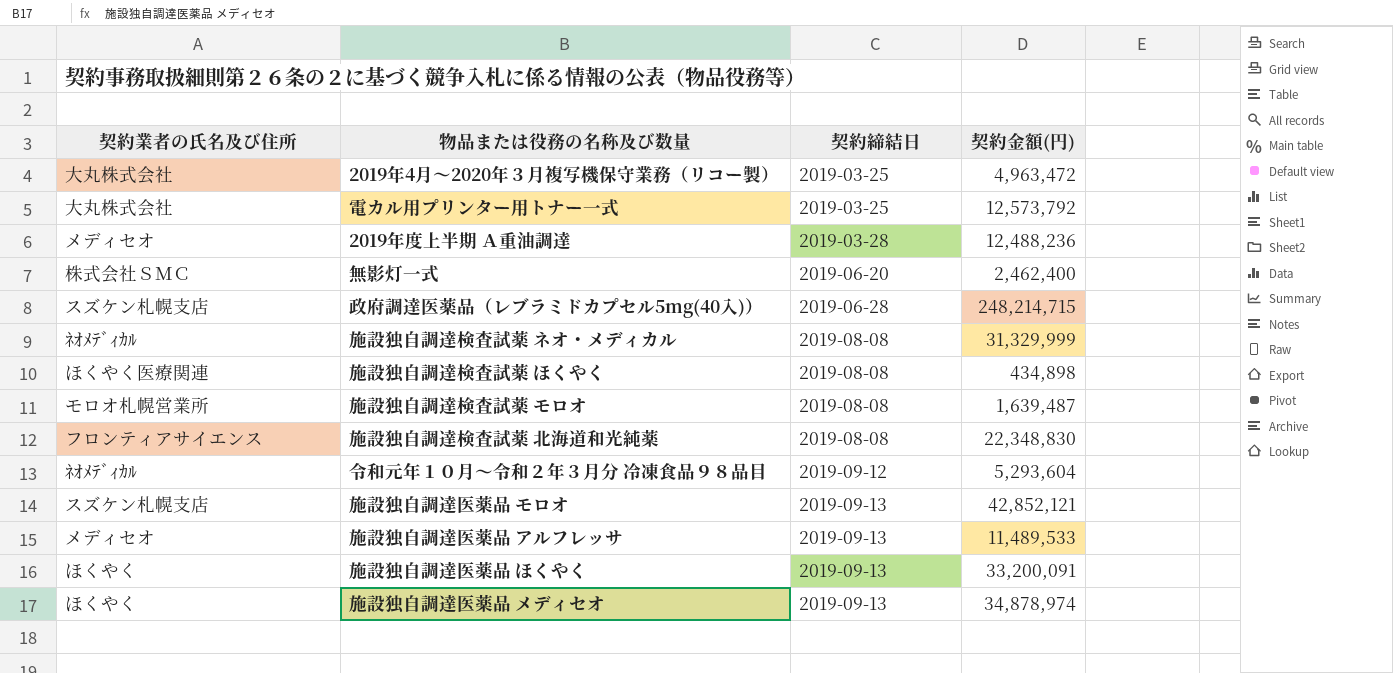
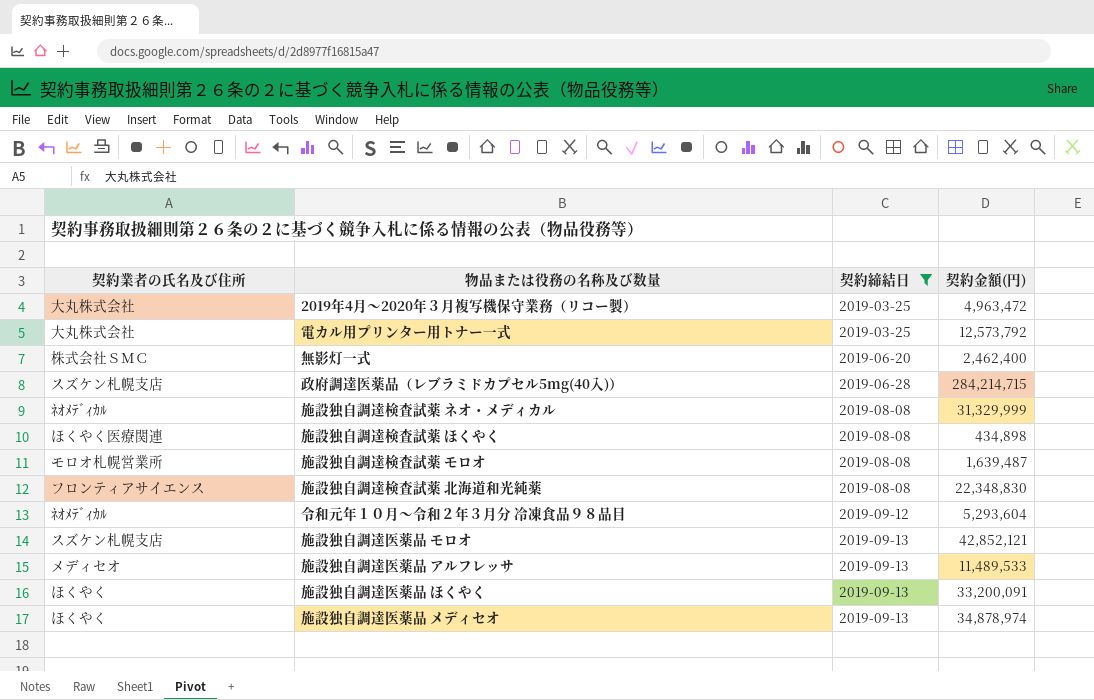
filter: none -> 契約締結日 != 2019-03-28
政府調達医薬品（レブラミドカプセル5mg(40入)） | 契約金額(円): 248,214,715 -> 284,214,715

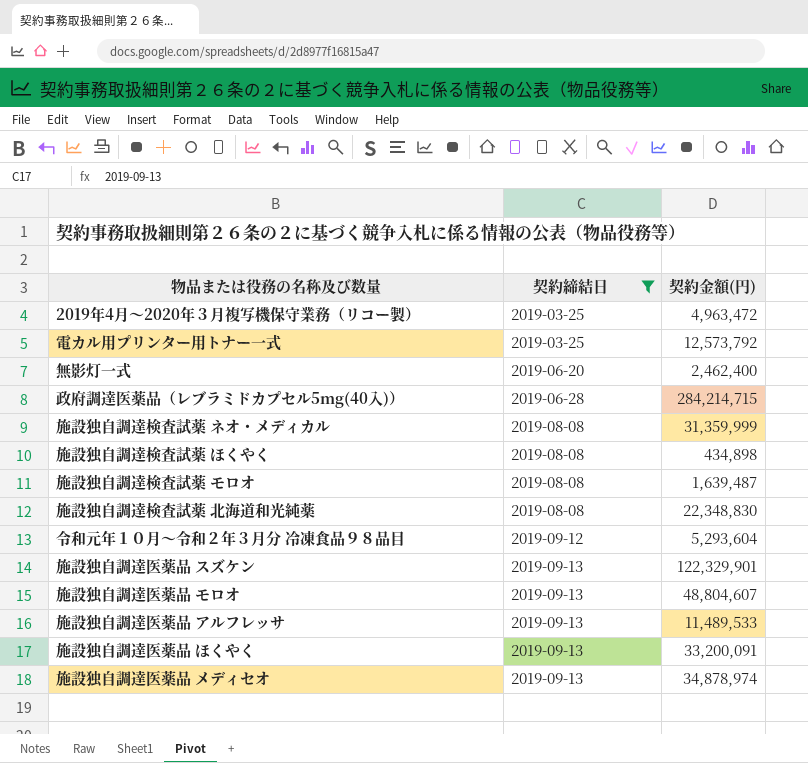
column 契約業者の氏名及び住所 | position: 1 -> none
施設独自調達検査試薬 ネオ・メディカル | 契約金額(円): 31,329,999 -> 31,359,999
row 施設独自調達医薬品 スズケン: none -> 2019-09-13 | 122,329,901
施設独自調達医薬品 モロオ | 契約金額(円): 42,852,121 -> 48,804,607

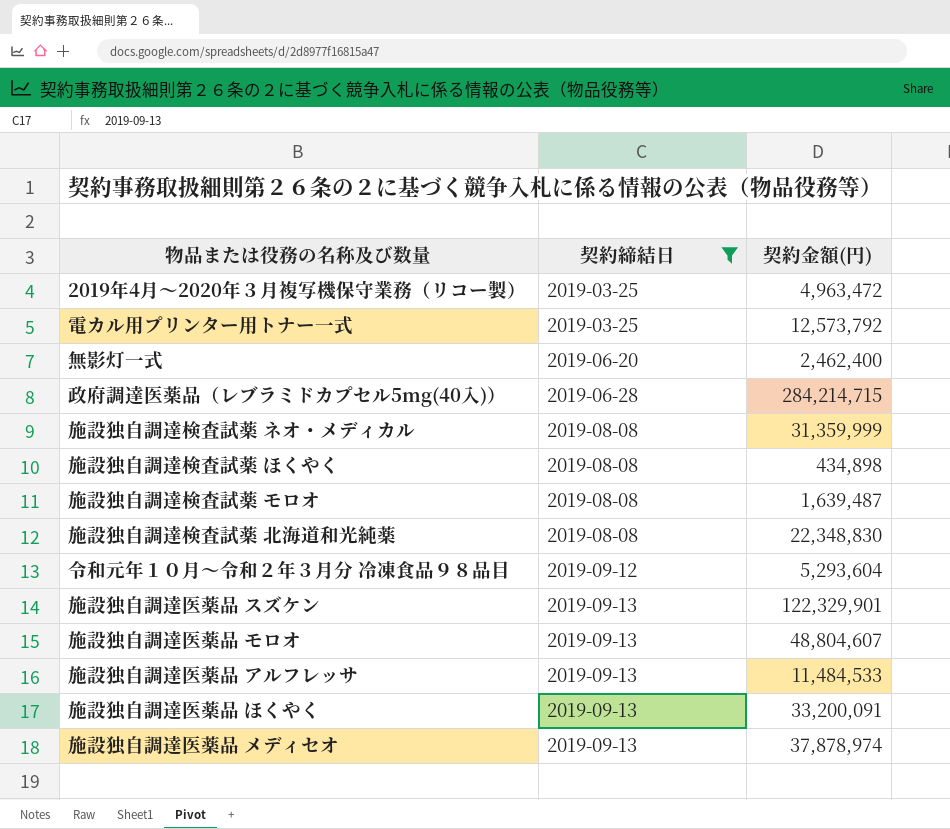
施設独自調達医薬品 アルフレッサ | 契約金額(円): 11,489,533 -> 11,484,533
施設独自調達医薬品 メディセオ | 契約金額(円): 34,878,974 -> 37,878,974

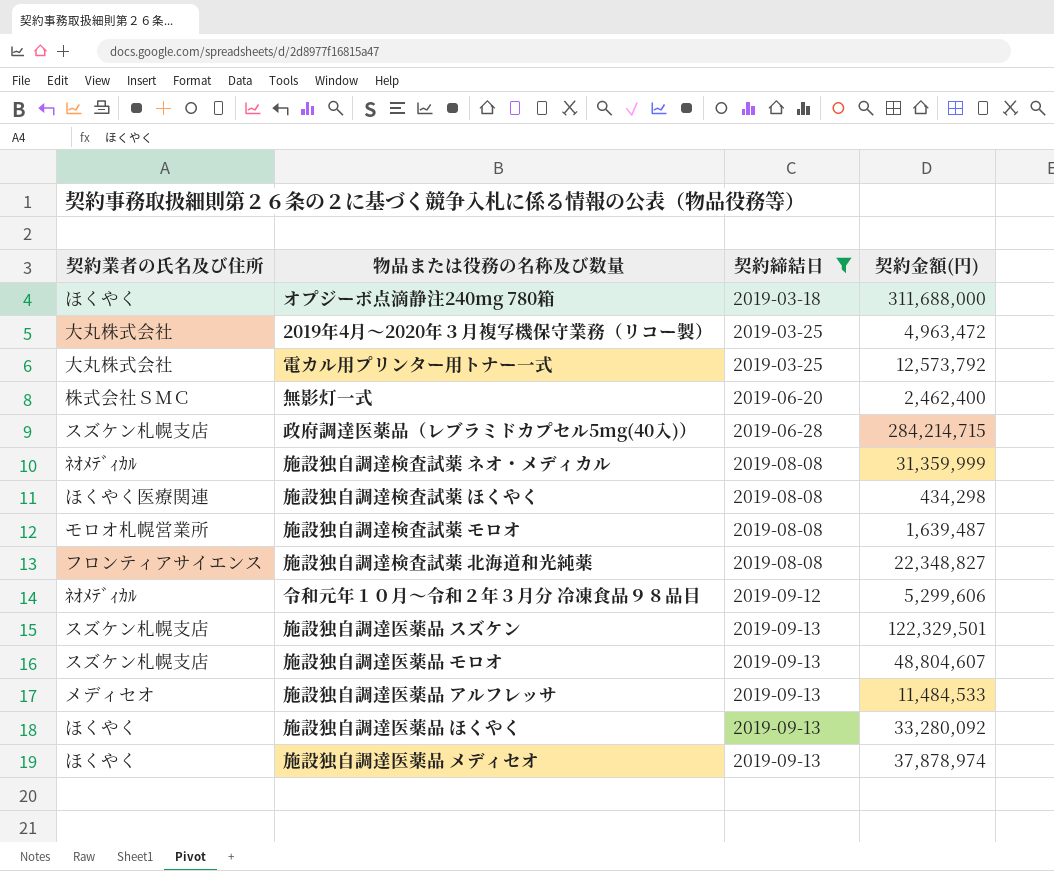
column 契約業者の氏名及び住所 | position: none -> 1
row オプジーボ点滴静注240mg 780箱: none -> ほくやく | 2019-03-18 | 311,688,000
施設独自調達検査試薬 ほくやく | 契約金額(円): 434,898 -> 434,298
施設独自調達検査試薬 北海道和光純薬 | 契約金額(円): 22,348,830 -> 22,348,827
令和元年１０月～令和２年３月分 冷凍食品９８品目 | 契約金額(円): 5,293,604 -> 5,299,606
施設独自調達医薬品 スズケン | 契約金額(円): 122,329,901 -> 122,329,501
施設独自調達医薬品 ほくやく | 契約金額(円): 33,200,091 -> 33,280,092

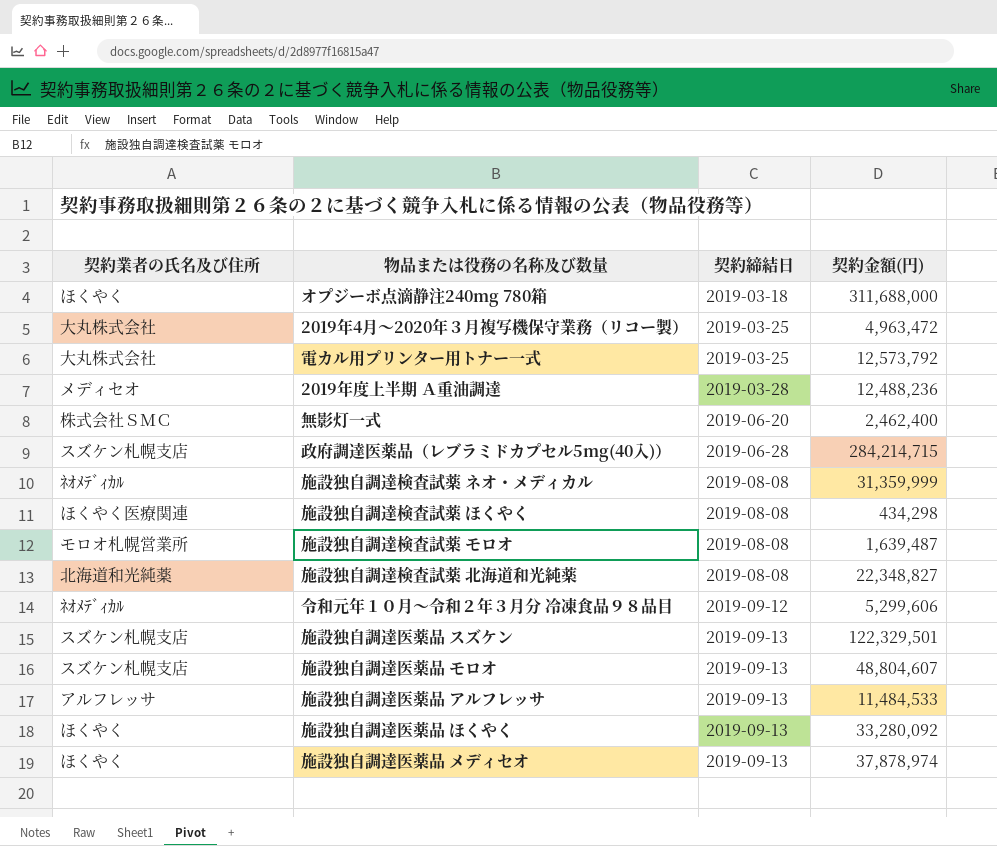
filter: 契約締結日 != 2019-03-28 -> none
施設独自調達検査試薬 北海道和光純薬 | 契約業者の氏名及び住所: フロンティアサイエンス -> 北海道和光純薬
施設独自調達医薬品 アルフレッサ | 契約業者の氏名及び住所: メディセオ -> アルフレッサ

